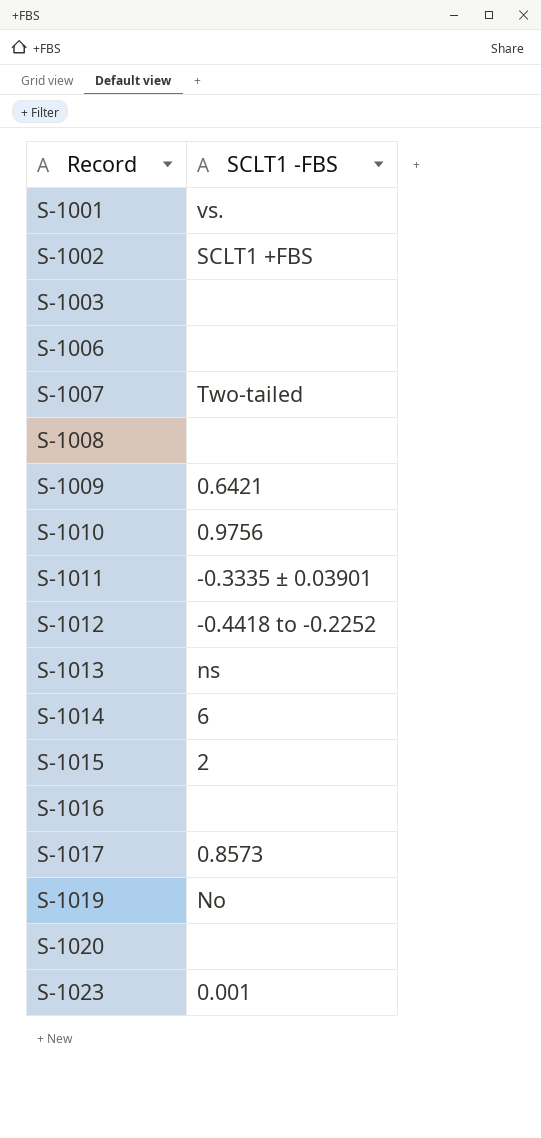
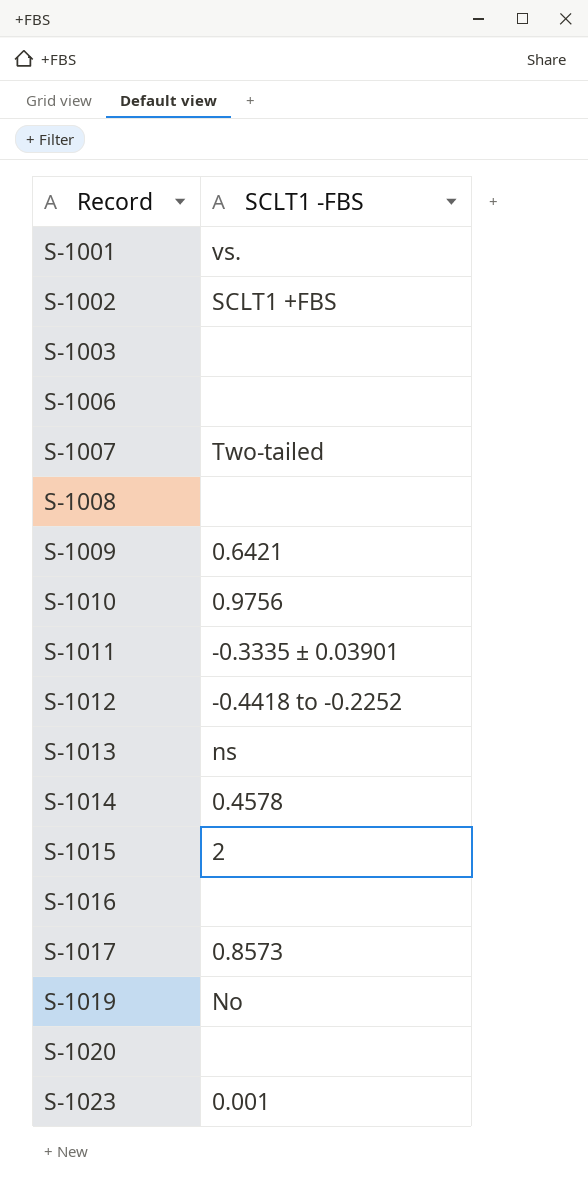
S-1014 | SCLT1 -FBS: 6 -> 0.4578

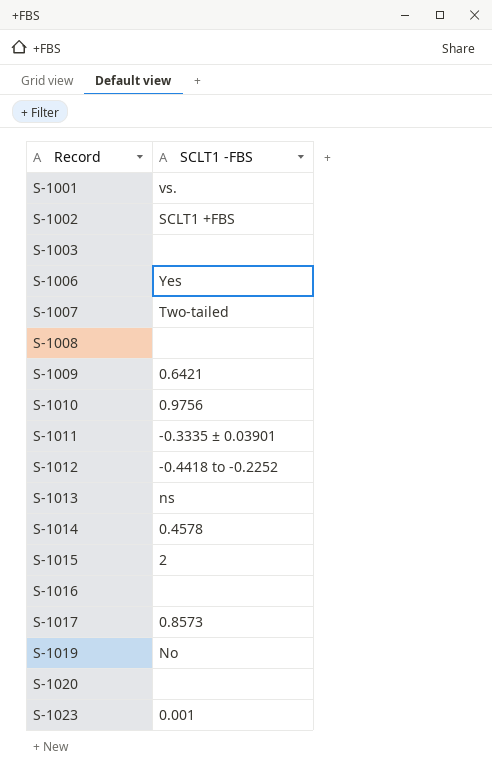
S-1006 | SCLT1 -FBS: none -> Yes

